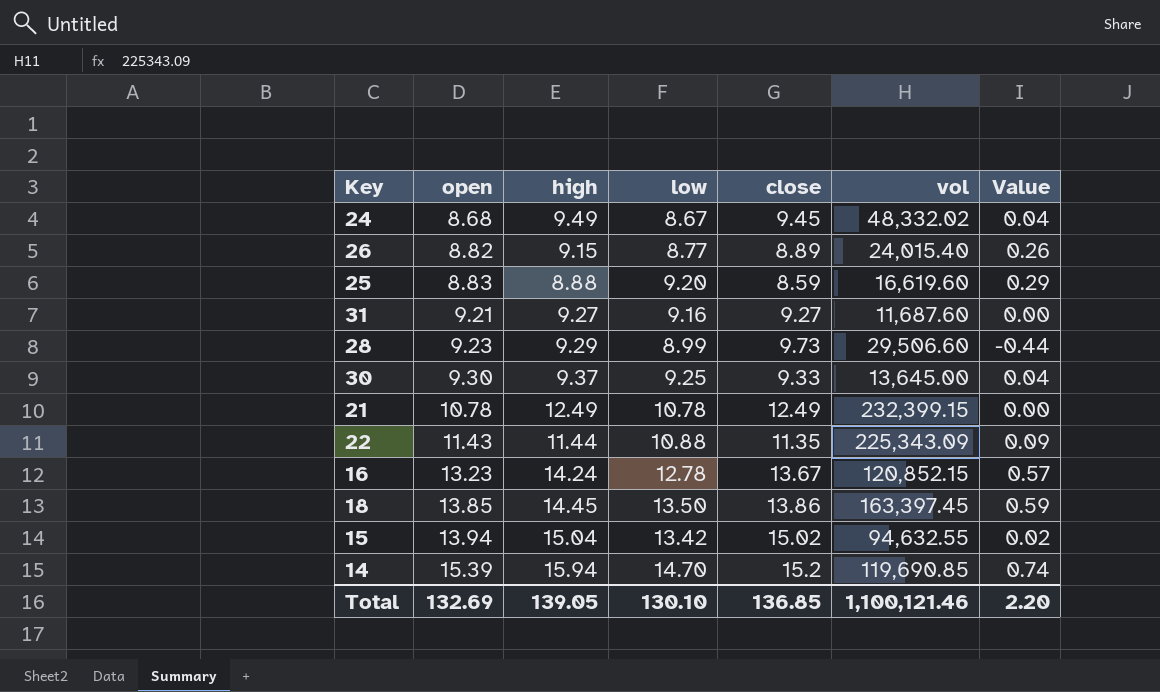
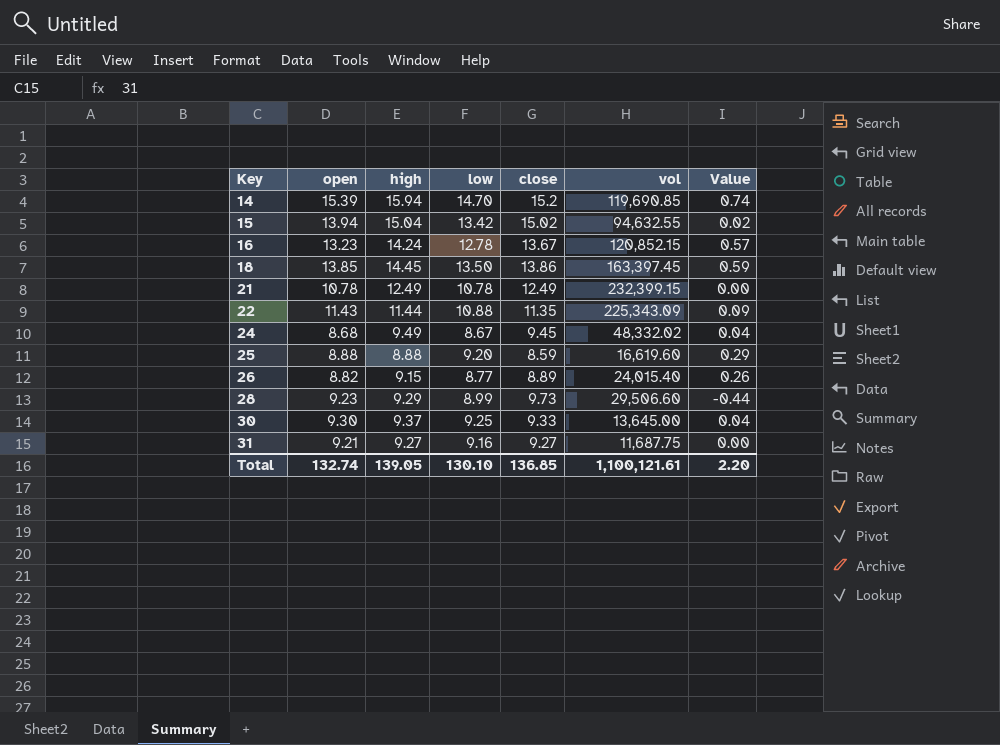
row order: open ascending -> Key ascending
25 | open: 8.83 -> 8.88
31 | vol: 11,687.60 -> 11,687.75
Total | open: 132.69 -> 132.74
Total | vol: 1,100,121.46 -> 1,100,121.61

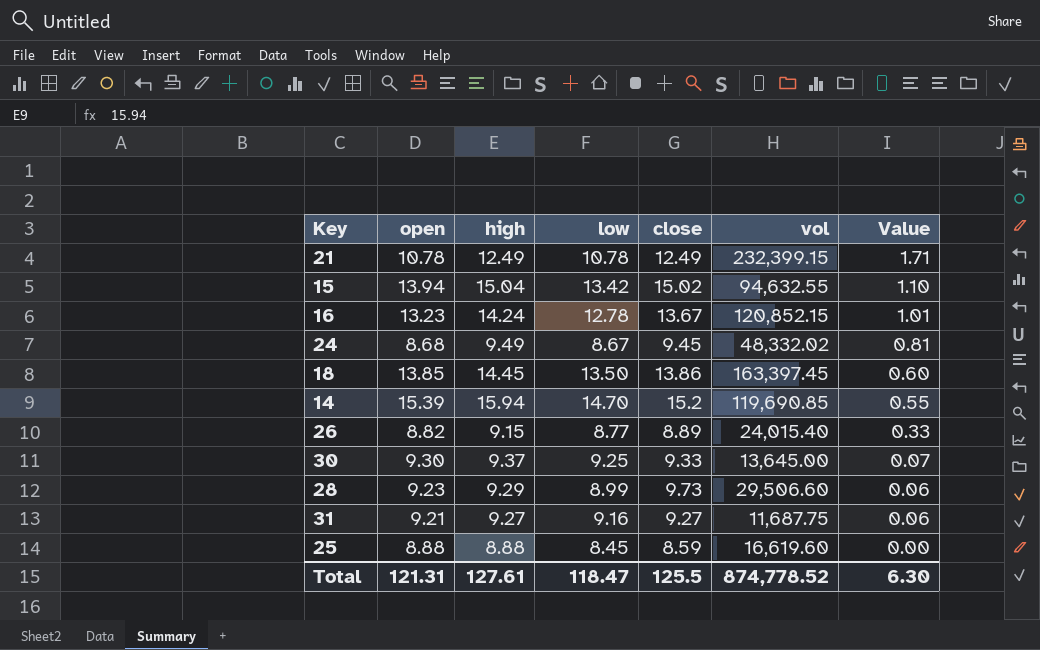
row order: Key ascending -> Value descending
column Value | formula: [high] - [close] -> [high] - [open]
row 22: 11.43 | 11.44 | 10.88 | 11.35 | 225,343.09 | 0.09 -> none
25 | low: 9.20 -> 8.45
Total | open: 132.74 -> 121.31
Total | high: 139.05 -> 127.61
Total | low: 130.10 -> 118.47
Total | close: 136.85 -> 125.5
Total | vol: 1,100,121.61 -> 874,778.52
Total | Value: 2.20 -> 6.30

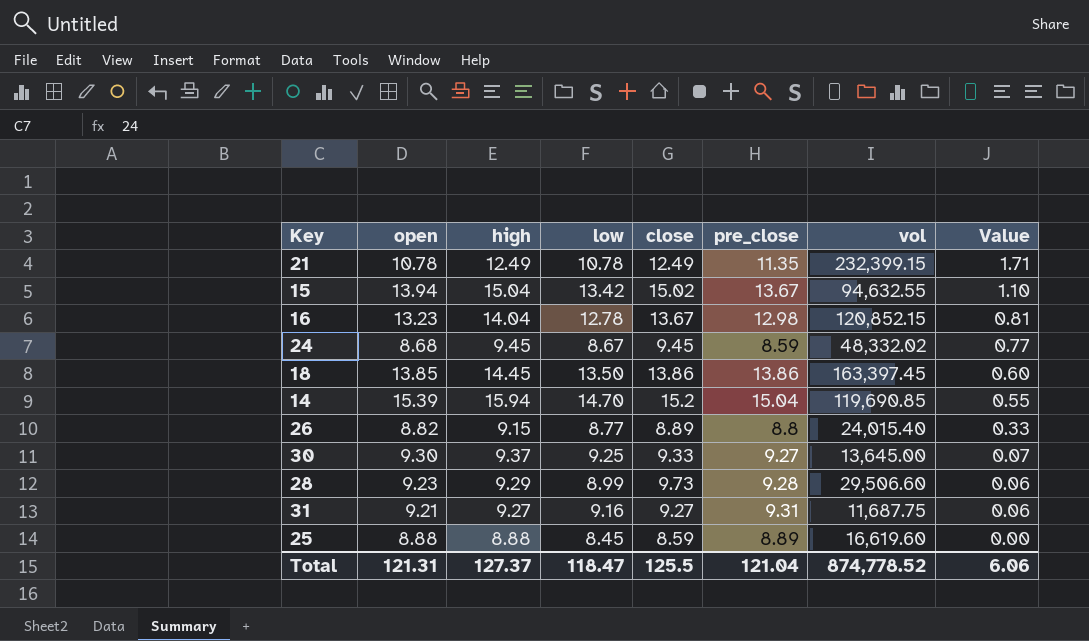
column pre_close | position: none -> 6
16 | high: 14.24 -> 14.04
16 | Value: 1.01 -> 0.81
24 | high: 9.49 -> 9.45
24 | Value: 0.81 -> 0.77
Total | high: 127.61 -> 127.37
Total | Value: 6.30 -> 6.06

